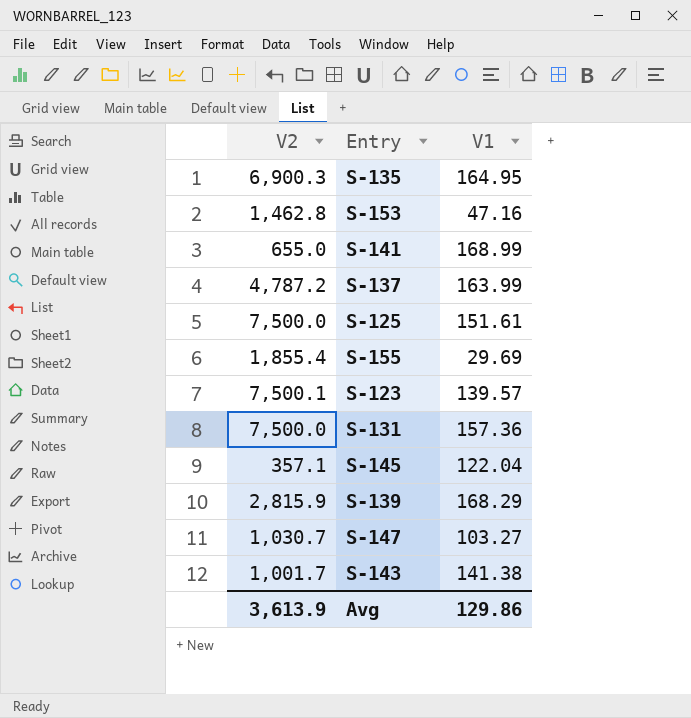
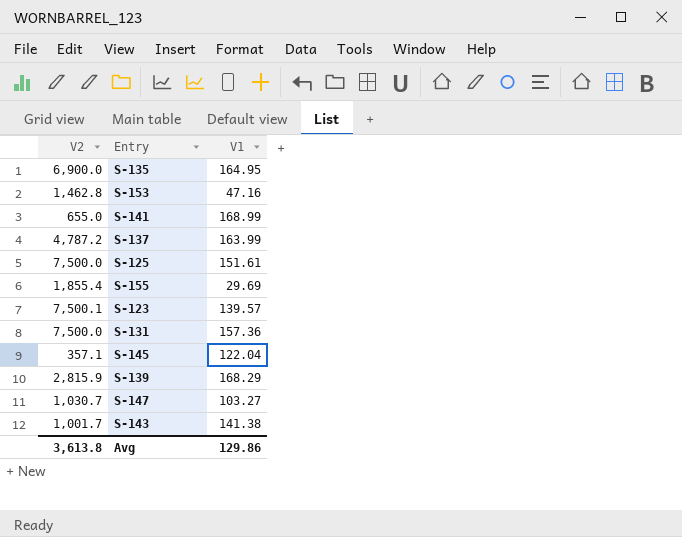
S-135 | V2: 6,900.3 -> 6,900.0
Avg | V2: 3,613.9 -> 3,613.8

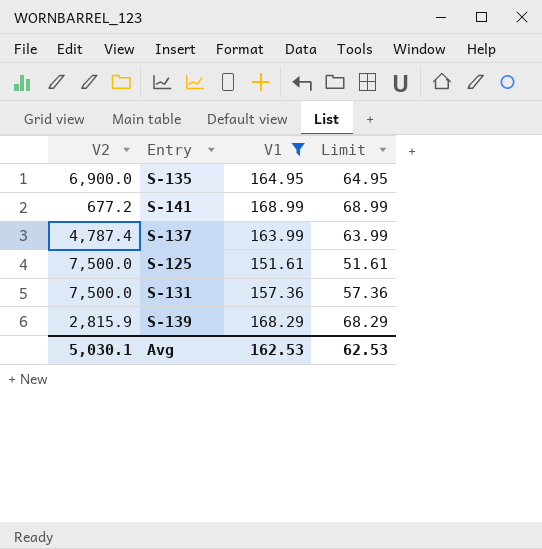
filter: none -> V1 >= 151.61
column Limit | formula: none -> [V1] - 100
S-141 | V2: 655.0 -> 677.2
S-137 | V2: 4,787.2 -> 4,787.4
Avg | V2: 3,613.8 -> 5,030.1
Avg | V1: 129.86 -> 162.53

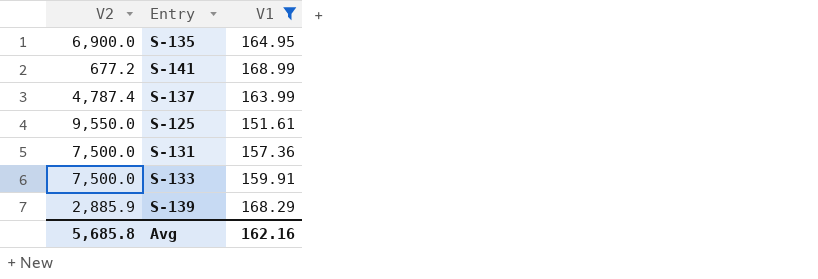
column Limit | formula: [V1] - 100 -> none
S-125 | V2: 7,500.0 -> 9,550.0
row S-133: none -> 7,500.0 | 159.91
S-139 | V2: 2,815.9 -> 2,885.9
Avg | V2: 5,030.1 -> 5,685.8
Avg | V1: 162.53 -> 162.16

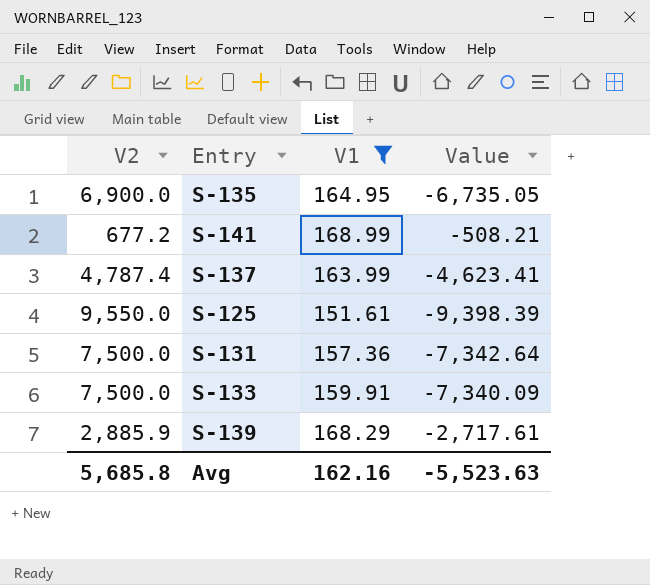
column Value | formula: none -> [V1] - [V2]

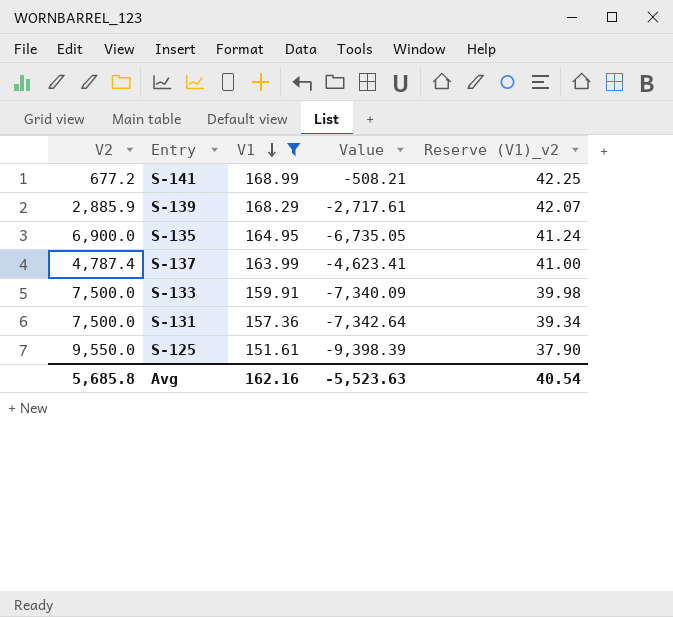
row order: none -> V1 descending
column Reserve (V1)_v2 | formula: none -> [V1] * 0.25

